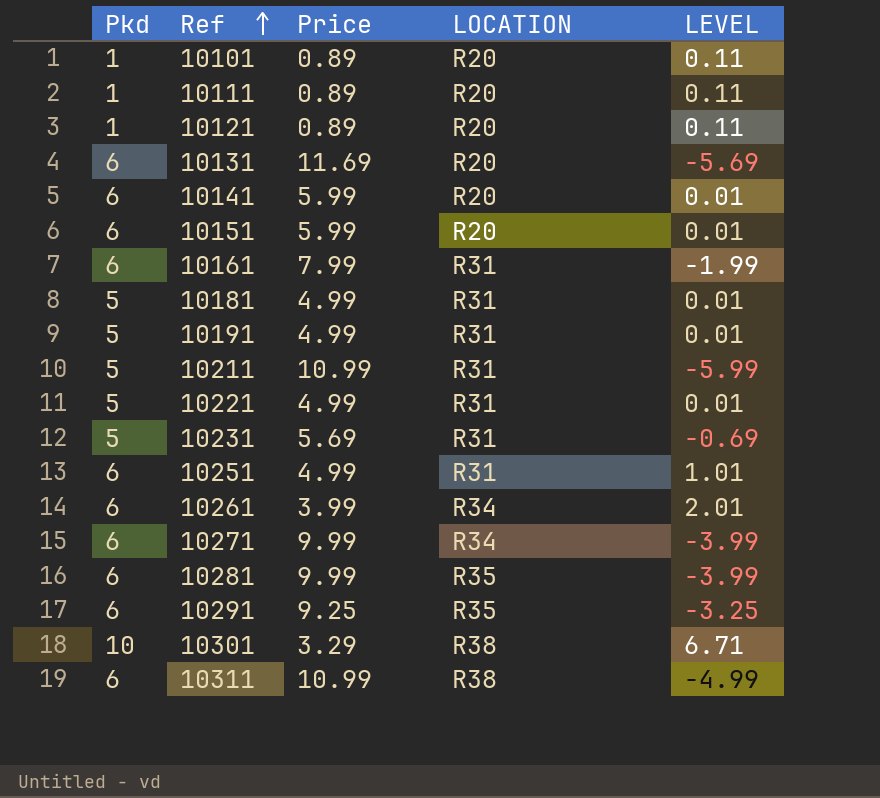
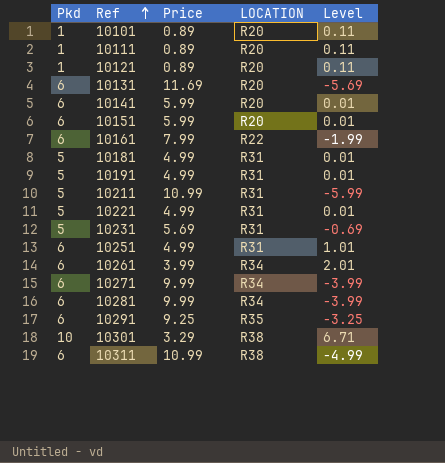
column name: LEVEL -> Level
10161 | LOCATION: R31 -> R22
10281 | LOCATION: R35 -> R34

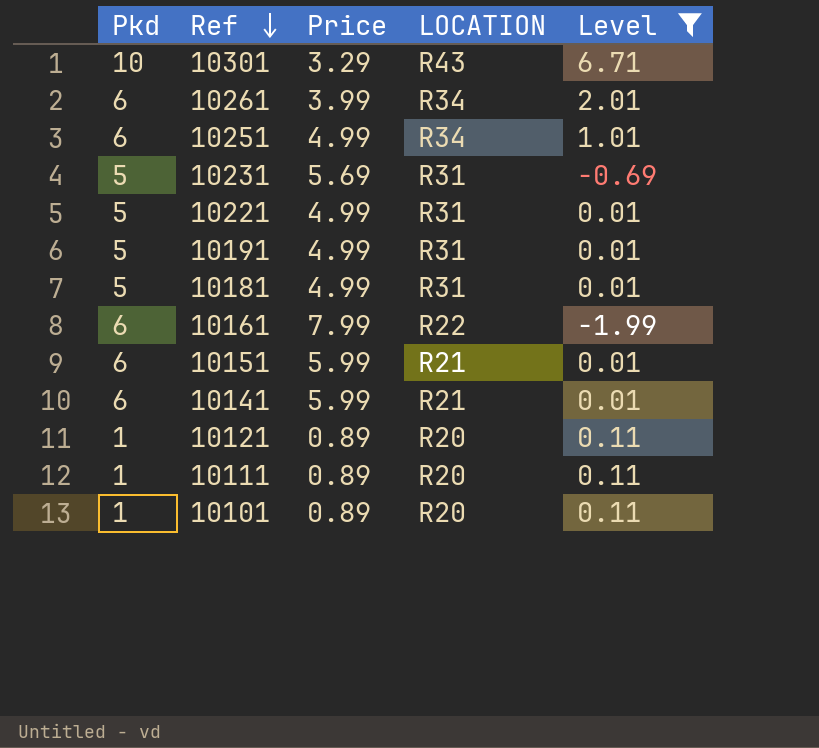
filter: none -> Level >= -1.99
row order: Ref ascending -> Ref descending
10301 | LOCATION: R38 -> R43
10251 | LOCATION: R31 -> R34
10151 | LOCATION: R20 -> R21
10141 | LOCATION: R20 -> R21

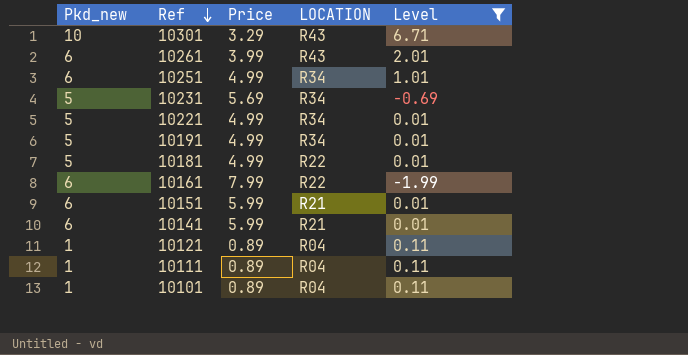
column name: Pkd -> Pkd_new
10261 | LOCATION: R34 -> R43
10231 | LOCATION: R31 -> R34
10221 | LOCATION: R31 -> R34
10191 | LOCATION: R31 -> R34
10181 | LOCATION: R31 -> R22
10121 | LOCATION: R20 -> R04
10111 | LOCATION: R20 -> R04
10101 | LOCATION: R20 -> R04

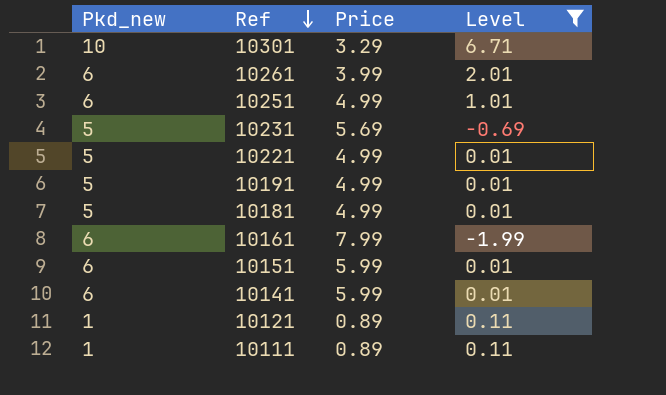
column LOCATION | position: 4 -> none
row 10101: 1 | 0.89 | R04 | 0.11 -> none

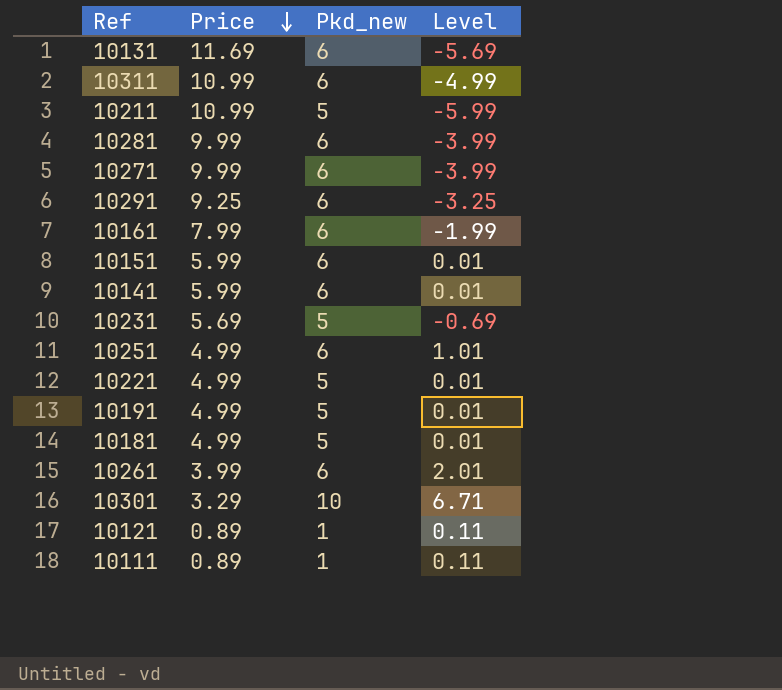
filter: Level >= -1.99 -> none
row order: Ref descending -> Price descending
column Pkd_new | position: 1 -> 3

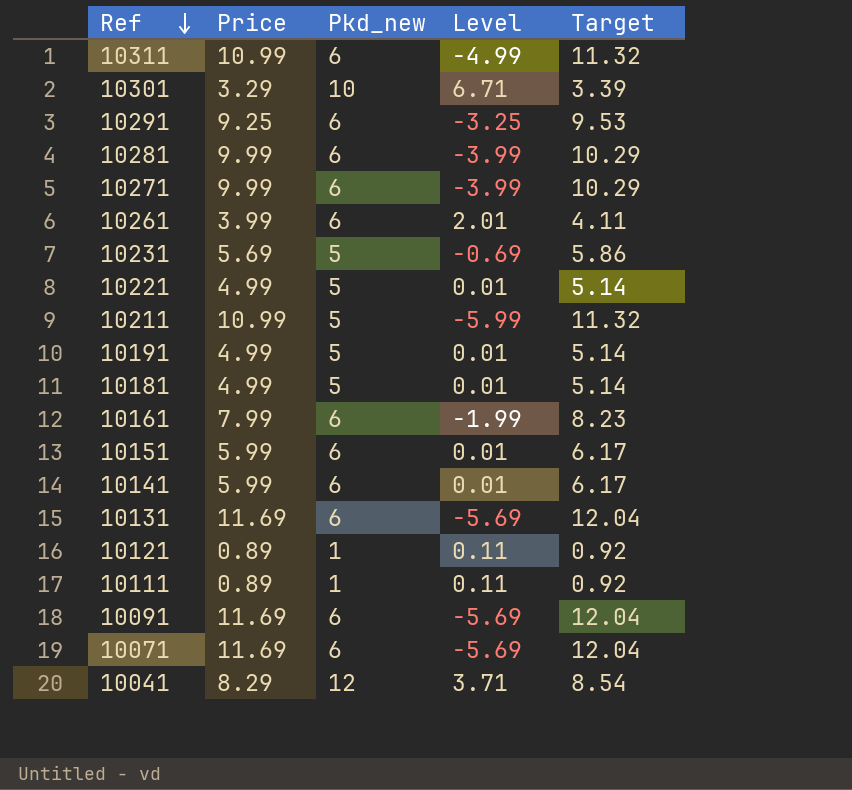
row order: Price descending -> Ref descending
column Target | formula: none -> [Price] * 1.03
row 10251: 4.99 | 6 | 1.01 -> none
row 10091: none -> 11.69 | 6 | -5.69 | 12.04
row 10071: none -> 11.69 | 6 | -5.69 | 12.04
row 10041: none -> 8.29 | 12 | 3.71 | 8.54

